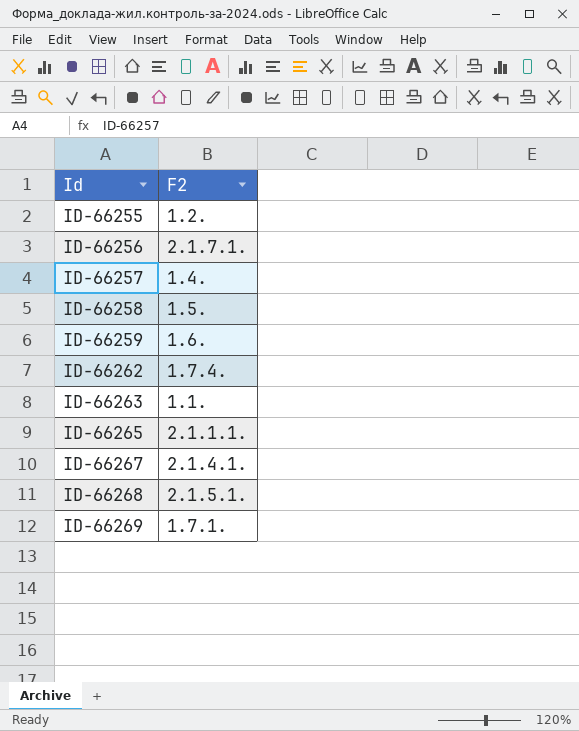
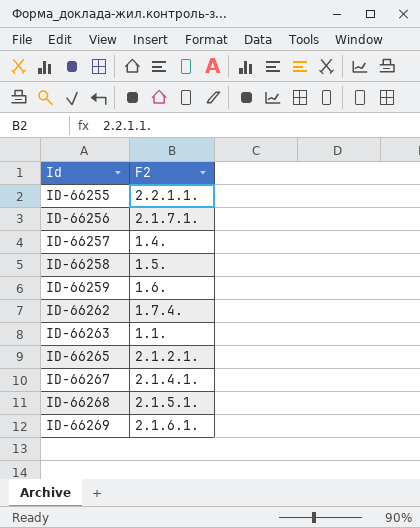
ID-66255 | F2: 1.2. -> 2.2.1.1.
ID-66265 | F2: 2.1.1.1. -> 2.1.2.1.
ID-66269 | F2: 1.7.1. -> 2.1.6.1.

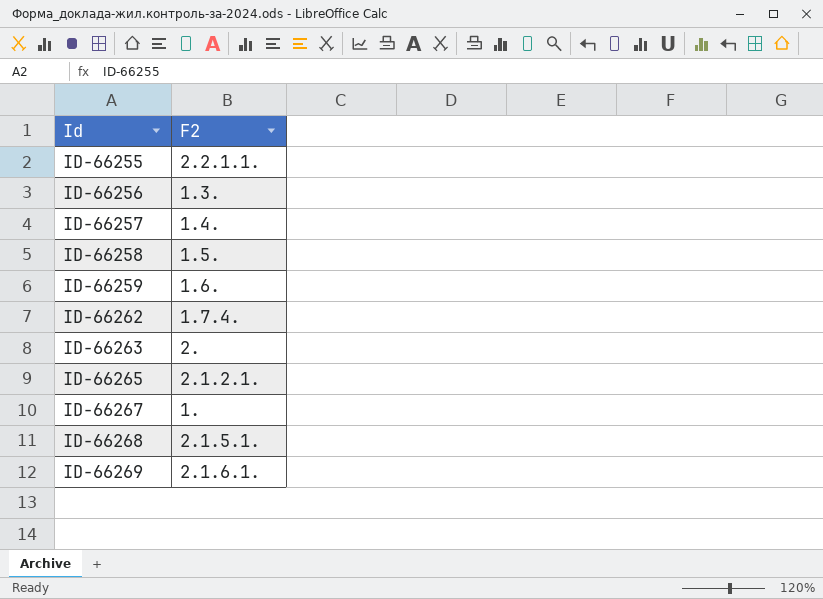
ID-66256 | F2: 2.1.7.1. -> 1.3.
ID-66263 | F2: 1.1. -> 2.
ID-66267 | F2: 2.1.4.1. -> 1.

